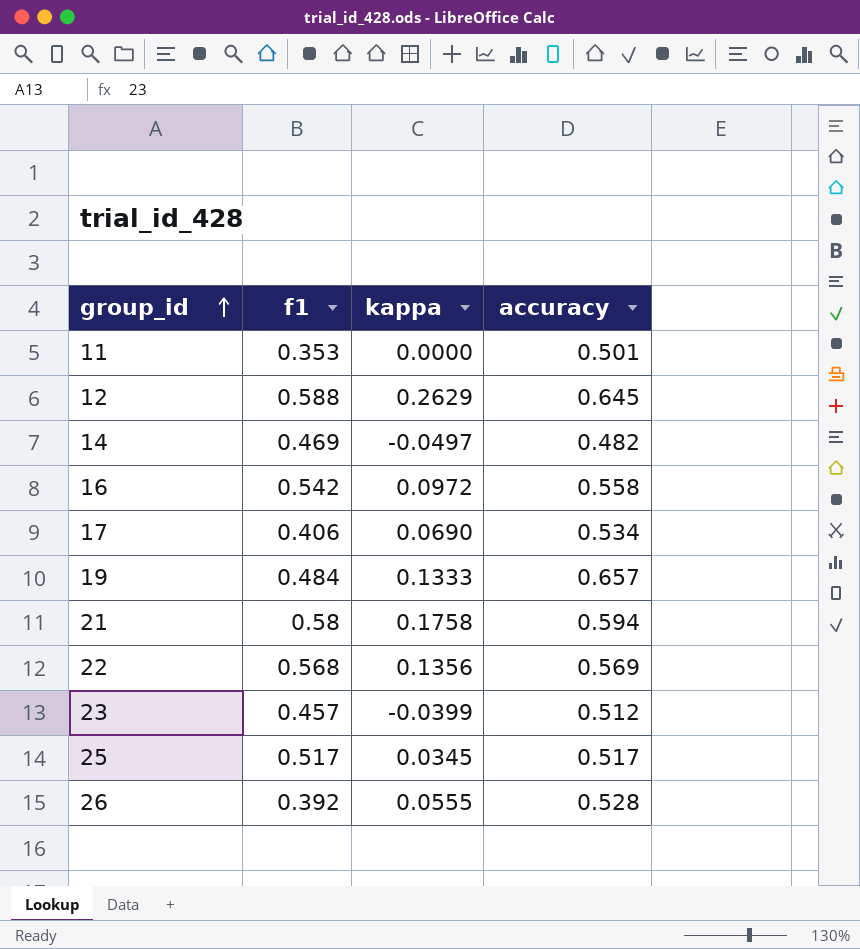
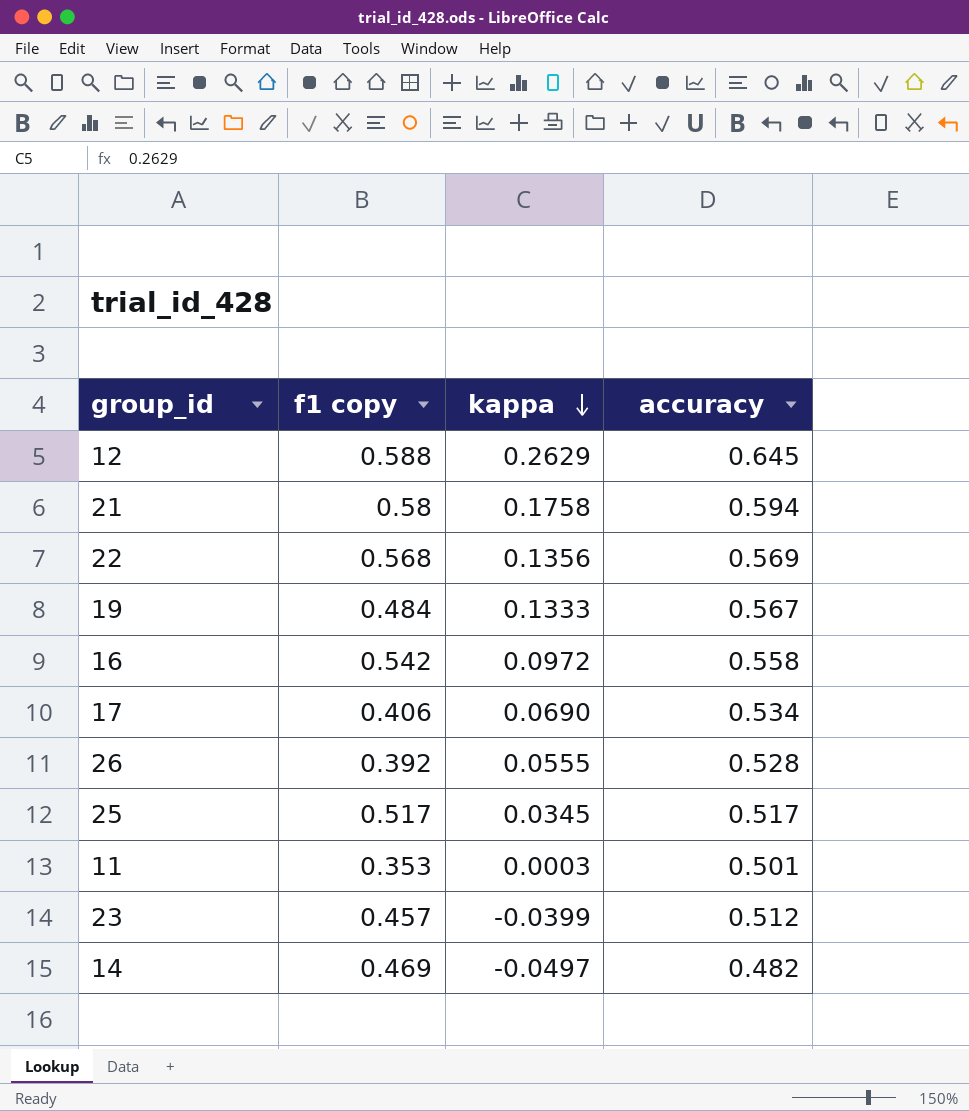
row order: group_id ascending -> kappa descending
column name: f1 -> f1 copy
19 | accuracy: 0.657 -> 0.567
11 | kappa: 0.0000 -> 0.0003

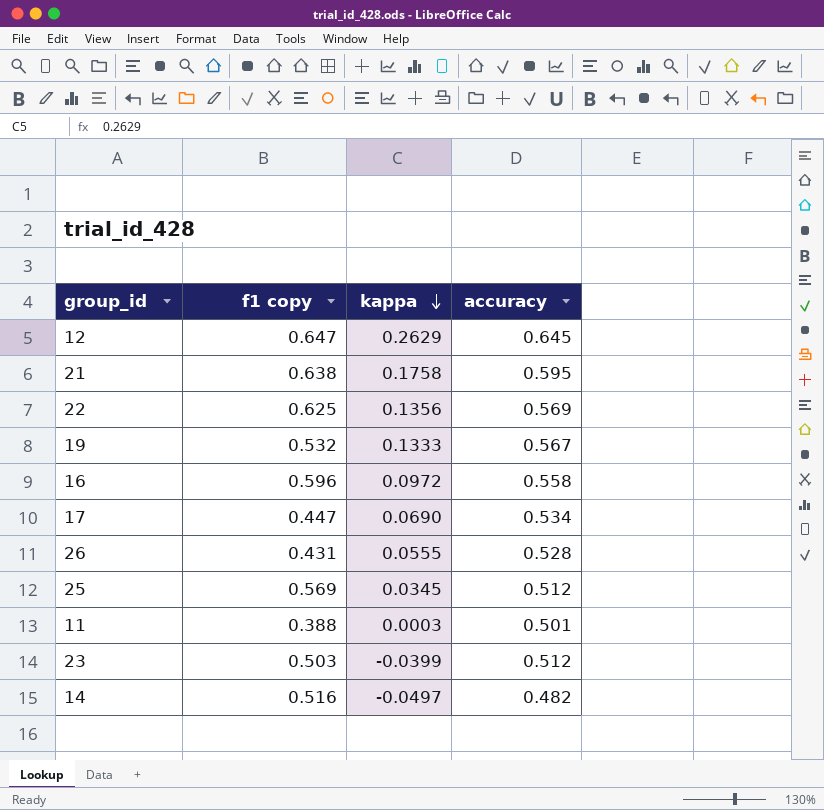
12 | f1 copy: 0.588 -> 0.647
21 | f1 copy: 0.58 -> 0.638
21 | accuracy: 0.594 -> 0.595
22 | f1 copy: 0.568 -> 0.625
19 | f1 copy: 0.484 -> 0.532
16 | f1 copy: 0.542 -> 0.596
17 | f1 copy: 0.406 -> 0.447
26 | f1 copy: 0.392 -> 0.431
25 | f1 copy: 0.517 -> 0.569
25 | accuracy: 0.517 -> 0.512
11 | f1 copy: 0.353 -> 0.388
23 | f1 copy: 0.457 -> 0.503
14 | f1 copy: 0.469 -> 0.516

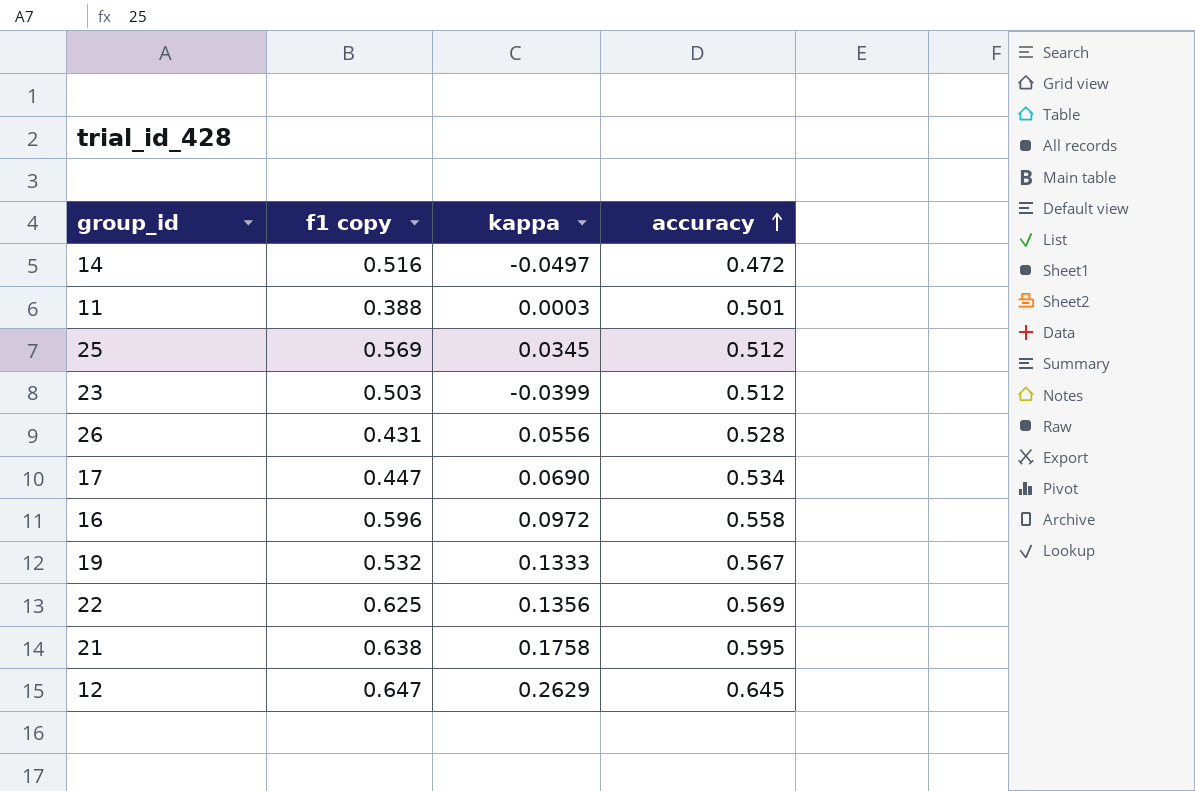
row order: kappa descending -> accuracy ascending
14 | accuracy: 0.482 -> 0.472
26 | kappa: 0.0555 -> 0.0556

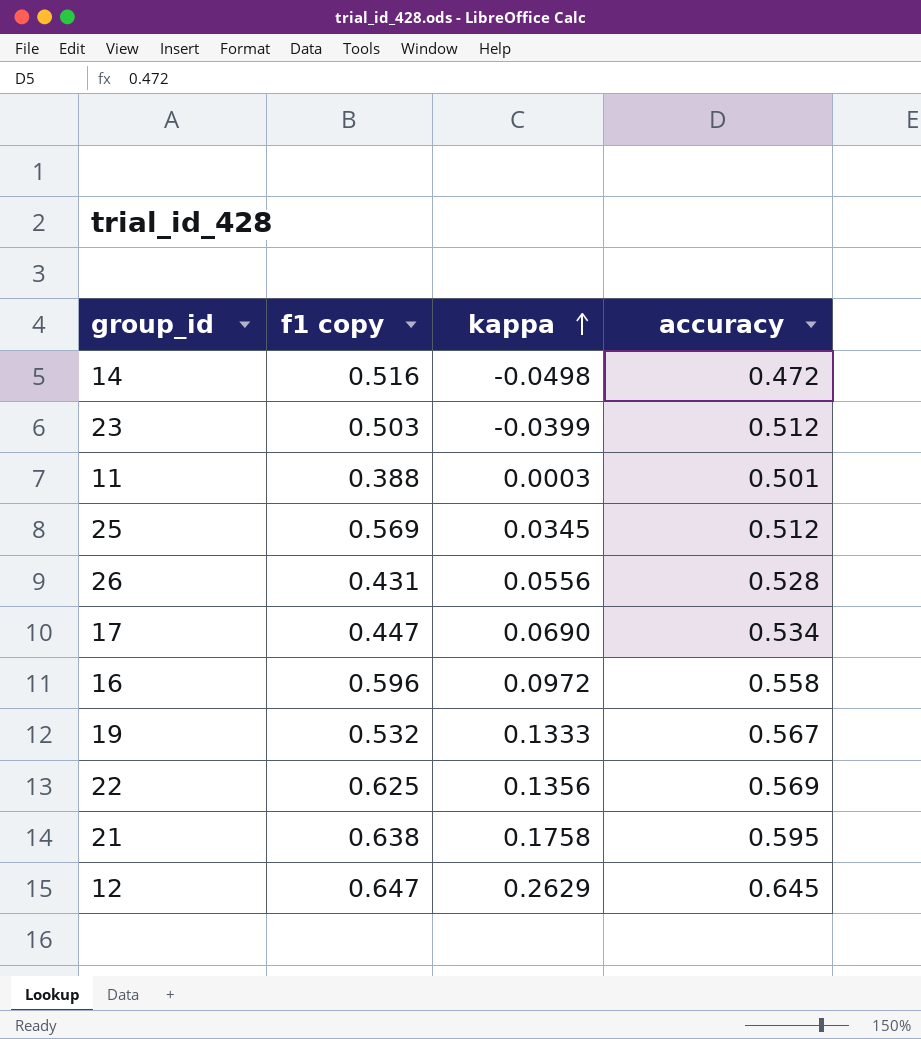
row order: accuracy ascending -> kappa ascending
14 | kappa: -0.0497 -> -0.0498

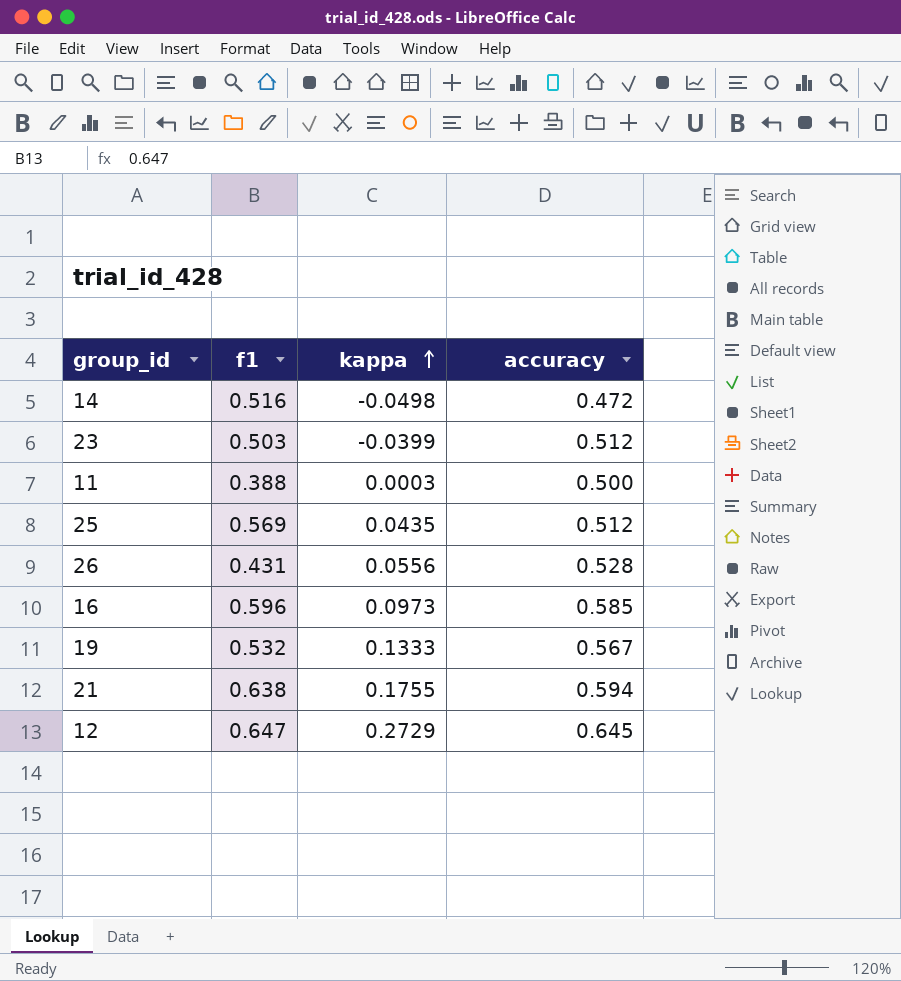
column name: f1 copy -> f1
row 17: 0.447 | 0.0690 | 0.534 -> none
row 22: 0.625 | 0.1356 | 0.569 -> none
11 | accuracy: 0.501 -> 0.500
25 | kappa: 0.0345 -> 0.0435
16 | kappa: 0.0972 -> 0.0973
16 | accuracy: 0.558 -> 0.585
21 | kappa: 0.1758 -> 0.1755
21 | accuracy: 0.595 -> 0.594
12 | kappa: 0.2629 -> 0.2729

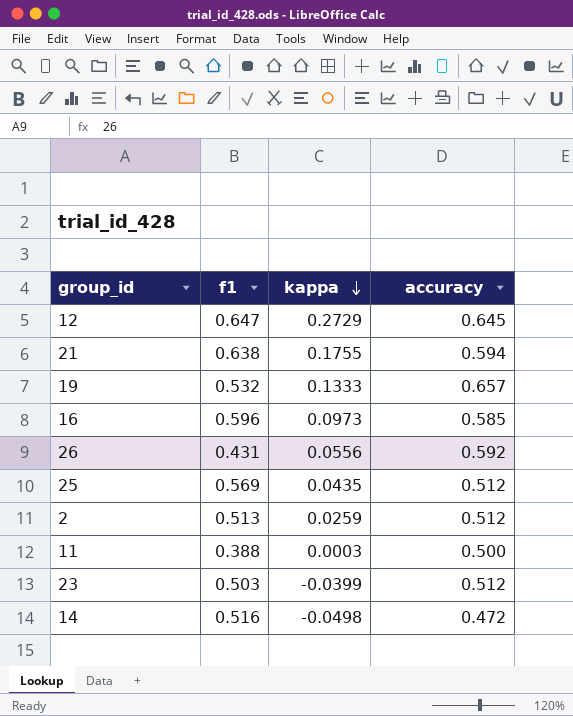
row order: kappa ascending -> kappa descending
19 | accuracy: 0.567 -> 0.657
26 | accuracy: 0.528 -> 0.592
row 2: none -> 0.513 | 0.0259 | 0.512

